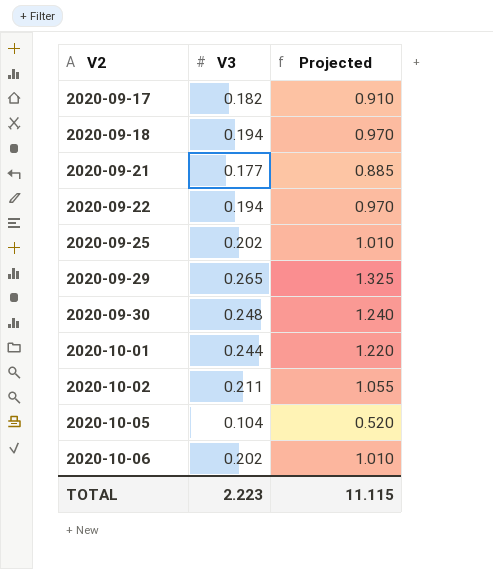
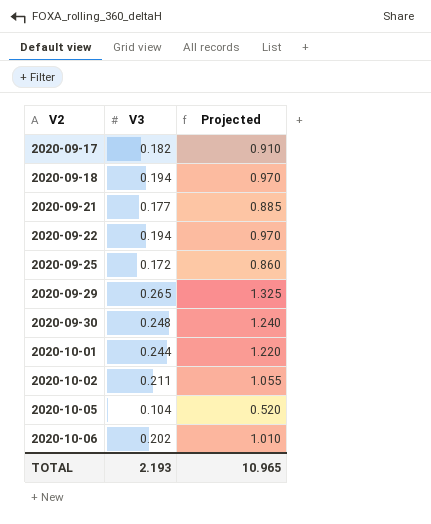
2020-09-25 | V3: 0.202 -> 0.172
2020-09-25 | Projected: 1.010 -> 0.860
TOTAL | V3: 2.223 -> 2.193
TOTAL | Projected: 11.115 -> 10.965

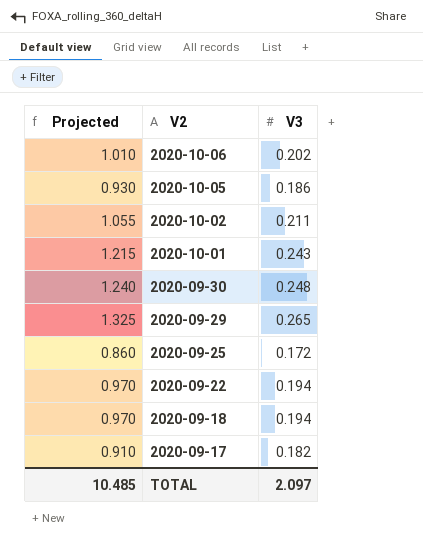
row order: V2 ascending -> V2 descending
column Projected | position: 3 -> 1
row 2020-09-21: 0.177 | 0.885 -> none
2020-10-05 | Projected: 0.520 -> 0.930
2020-10-05 | V3: 0.104 -> 0.186
2020-10-01 | Projected: 1.220 -> 1.215
2020-10-01 | V3: 0.244 -> 0.243
TOTAL | Projected: 10.965 -> 10.485
TOTAL | V3: 2.193 -> 2.097

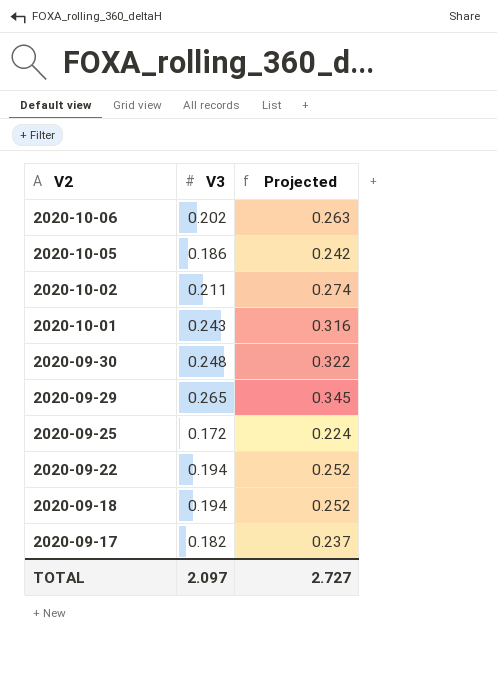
column Projected | formula: [V3] * 5 -> [V3] * 1.3
column Projected | position: 1 -> 3
TOTAL | Projected: 10.485 -> 2.727

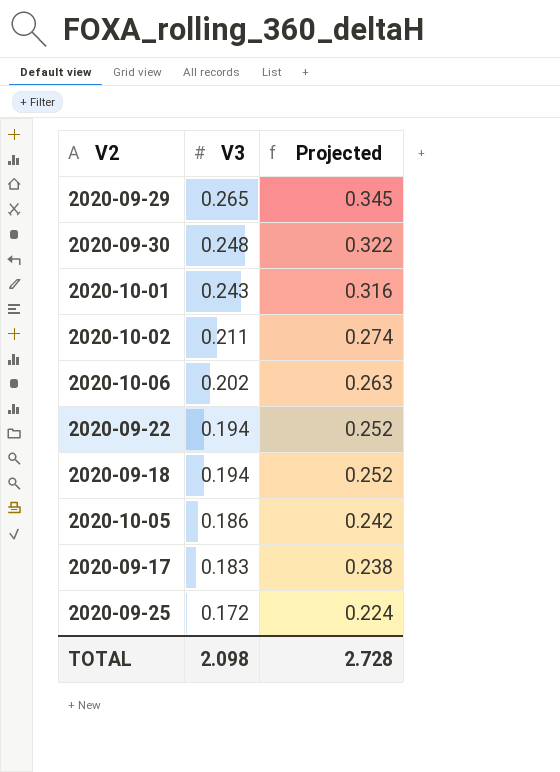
row order: V2 descending -> V3 descending
2020-09-17 | V3: 0.182 -> 0.183
2020-09-17 | Projected: 0.237 -> 0.238
TOTAL | V3: 2.097 -> 2.098
TOTAL | Projected: 2.727 -> 2.728

